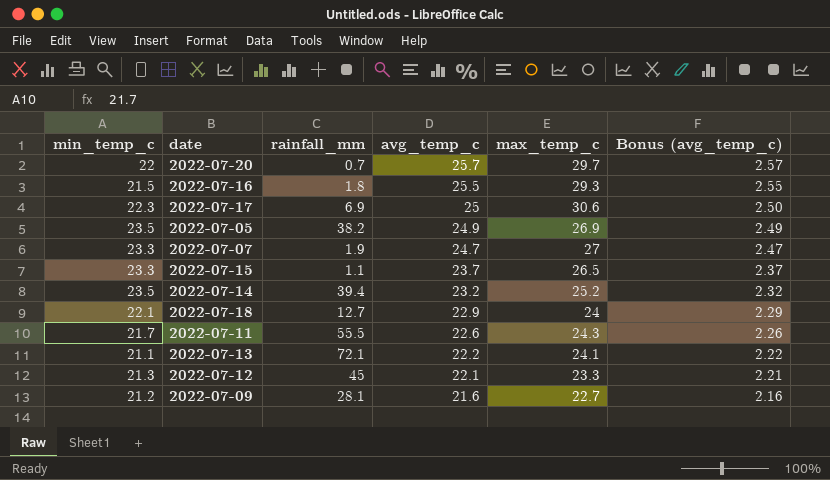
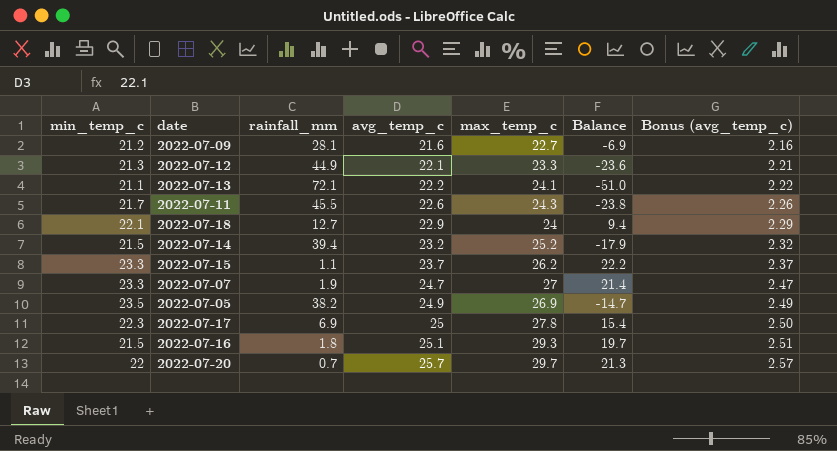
row order: avg_temp_c descending -> avg_temp_c ascending
column Balance | formula: none -> [min_temp_c] - [rainfall_mm]
2022-07-12 | rainfall_mm: 45 -> 44.9
2022-07-11 | rainfall_mm: 55.5 -> 45.5
2022-07-14 | min_temp_c: 23.5 -> 21.5
2022-07-15 | max_temp_c: 26.5 -> 26.2
2022-07-17 | max_temp_c: 30.6 -> 27.8
2022-07-16 | avg_temp_c: 25.5 -> 25.1
2022-07-16 | Bonus (avg_temp_c): 2.55 -> 2.51

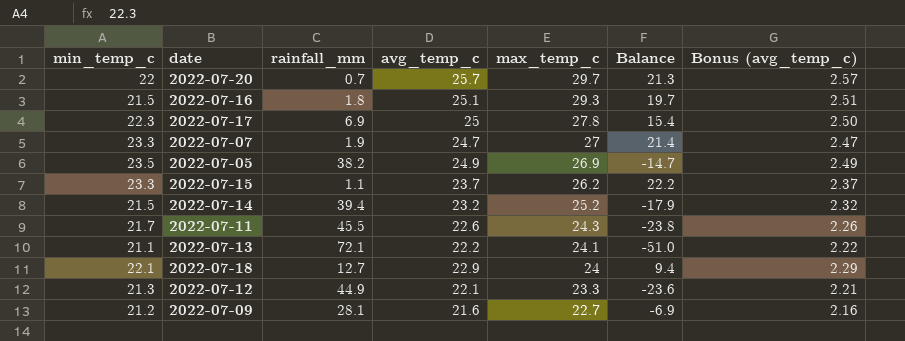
row order: avg_temp_c ascending -> max_temp_c descending

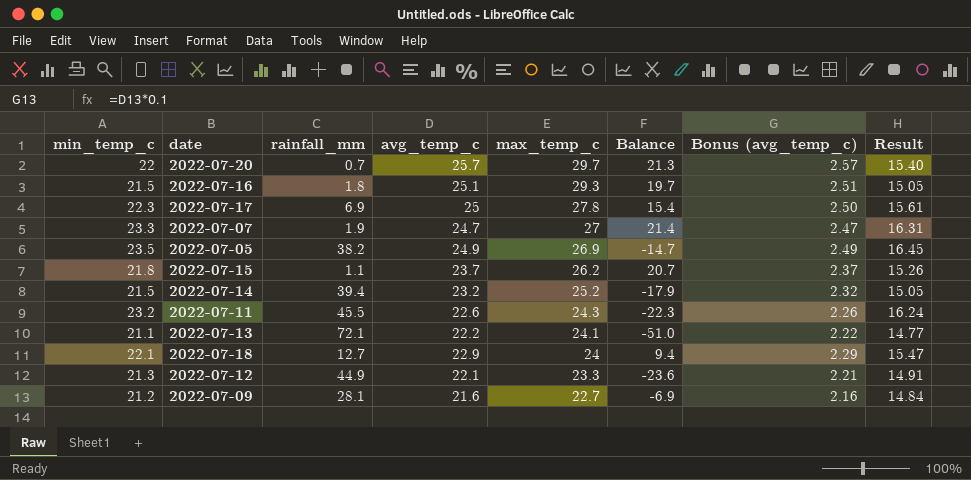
column Result | formula: none -> [min_temp_c] * 0.7
2022-07-15 | min_temp_c: 23.3 -> 21.8
2022-07-15 | Balance: 22.2 -> 20.7
2022-07-11 | min_temp_c: 21.7 -> 23.2
2022-07-11 | Balance: -23.8 -> -22.3

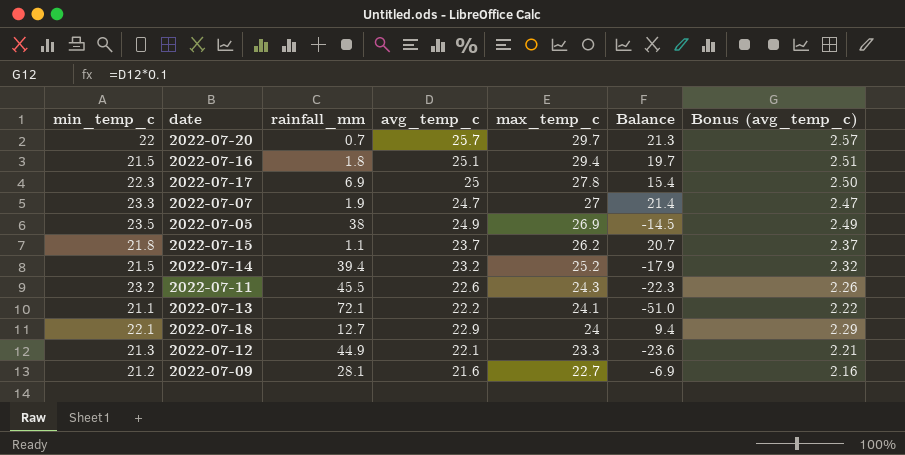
column Result | formula: [min_temp_c] * 0.7 -> none
2022-07-16 | max_temp_c: 29.3 -> 29.4
2022-07-05 | rainfall_mm: 38.2 -> 38
2022-07-05 | Balance: -14.7 -> -14.5

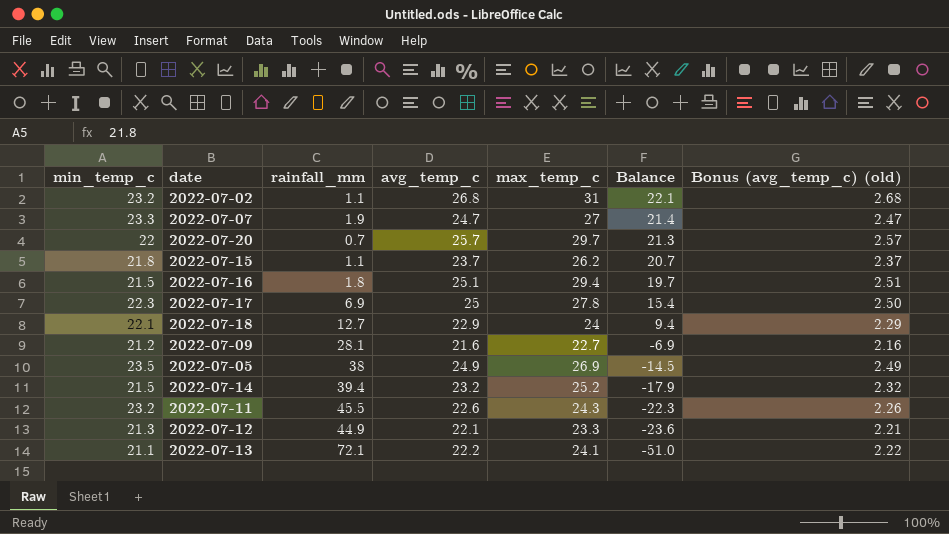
row order: max_temp_c descending -> Balance descending
column name: Bonus (avg_temp_c) -> Bonus (avg_temp_c) (old)
row 2022-07-02: none -> 23.2 | 1.1 | 26.8 | 31 | 22.1 | 2.68

